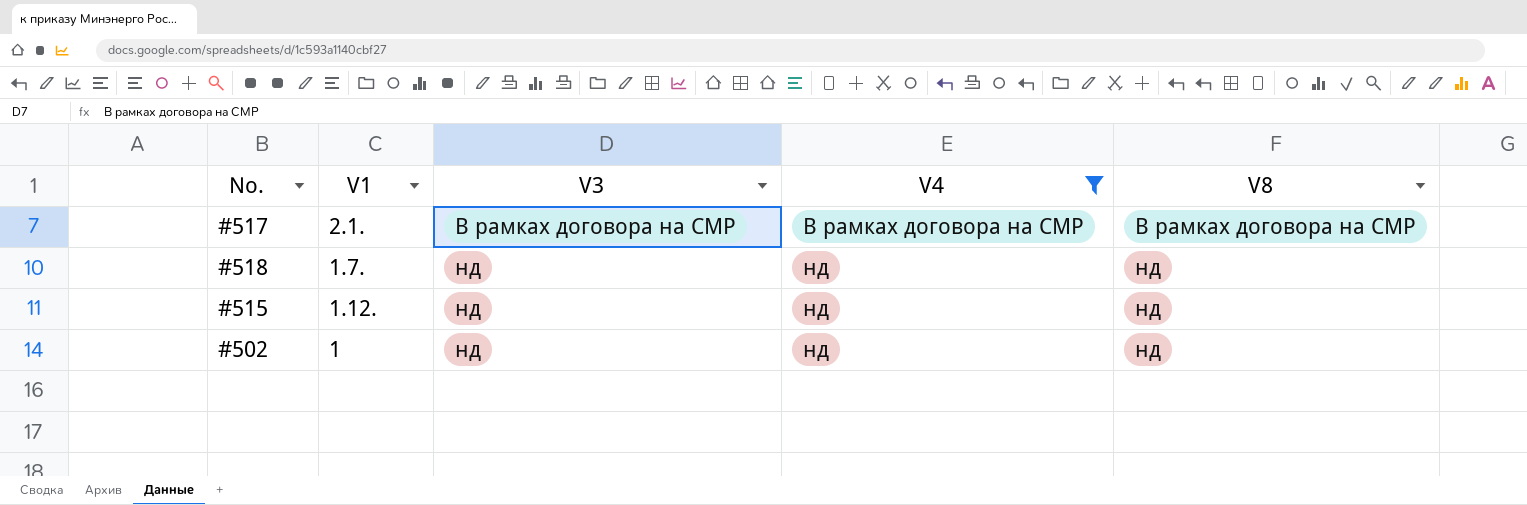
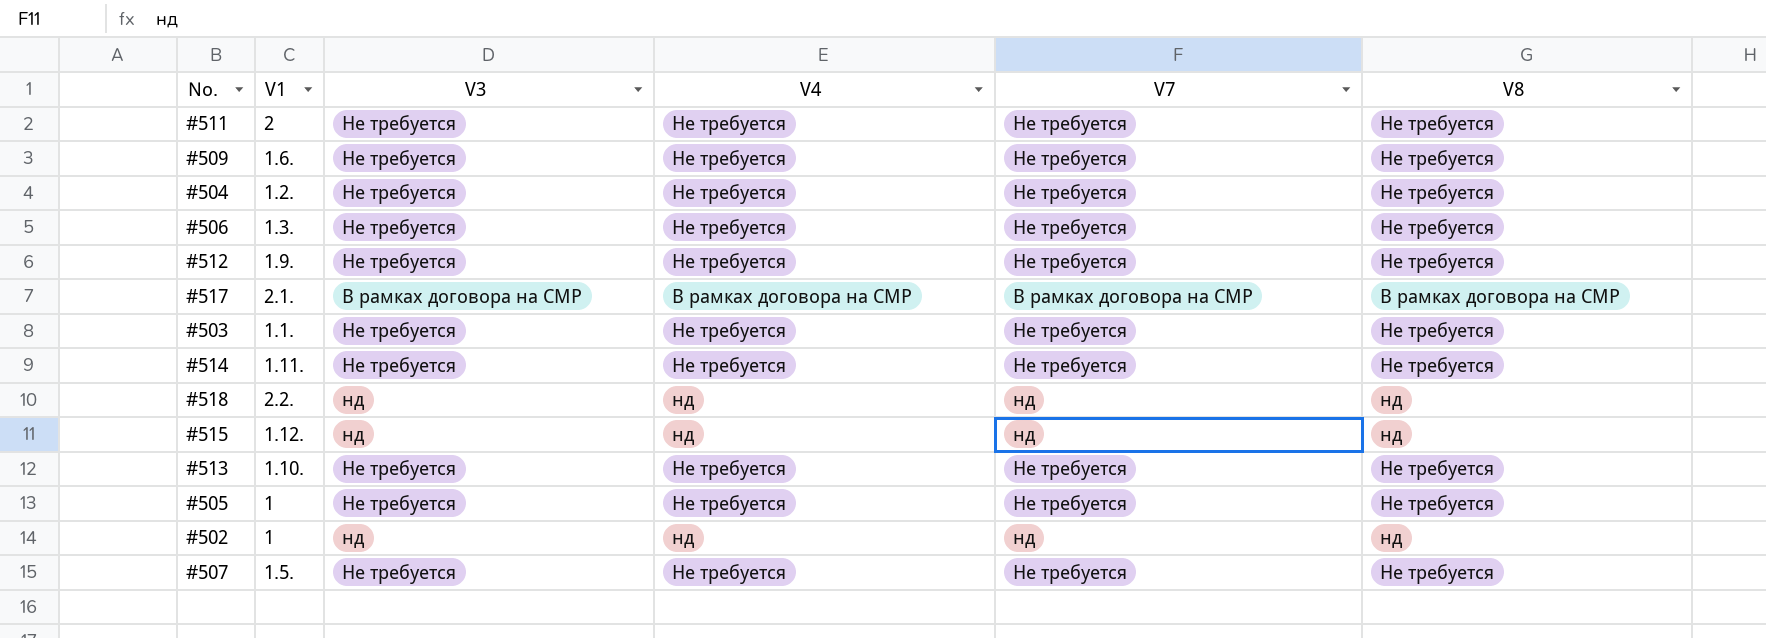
filter: V4 != Не требуется -> none
column V7 | position: none -> 5
#518 | V1: 1.7. -> 2.2.

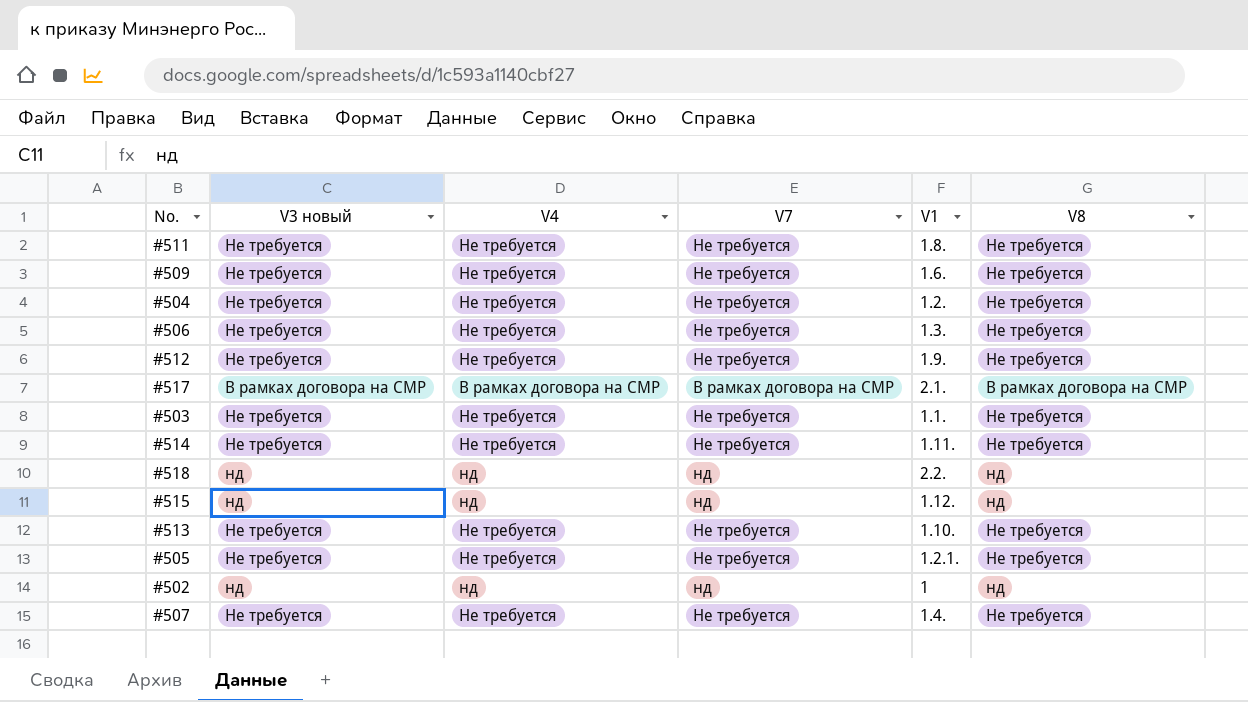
column name: V3 -> V3 новый
column V1 | position: 2 -> 5
#511 | V1: 2 -> 1.8.
#505 | V1: 1 -> 1.2.1.
#507 | V1: 1.5. -> 1.4.

